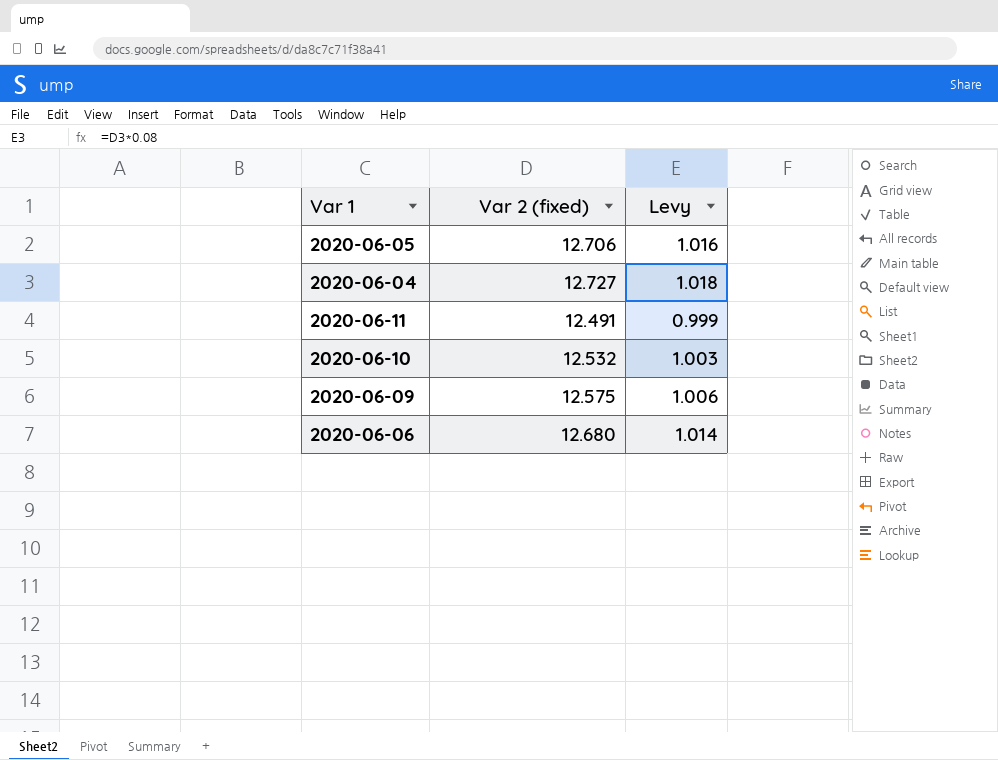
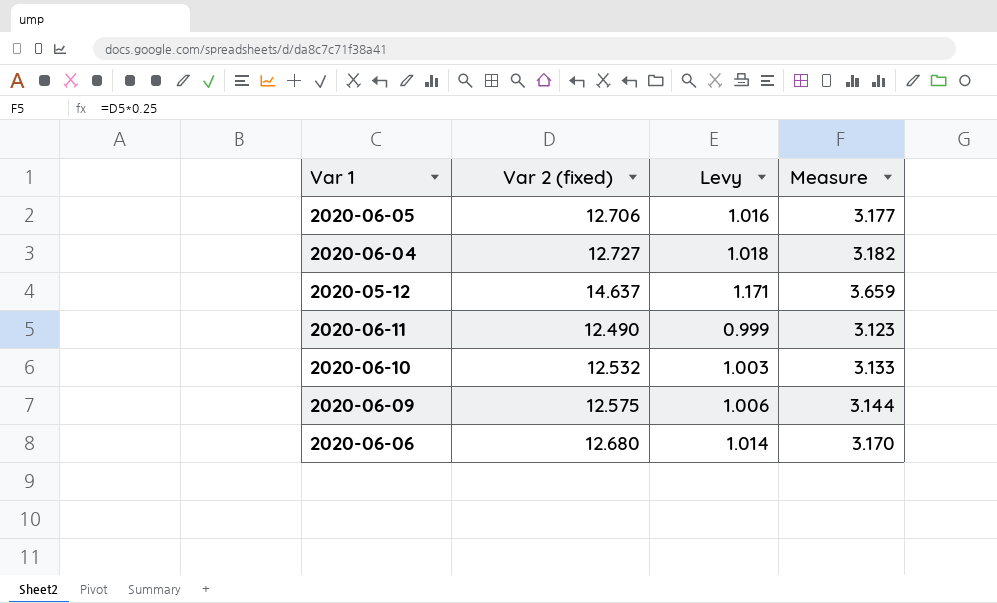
column Measure | formula: none -> [Var 2 (fixed)] * 0.25
row 2020-05-12: none -> 14.637 | 1.171 | 3.659
2020-06-11 | Var 2 (fixed): 12.491 -> 12.490

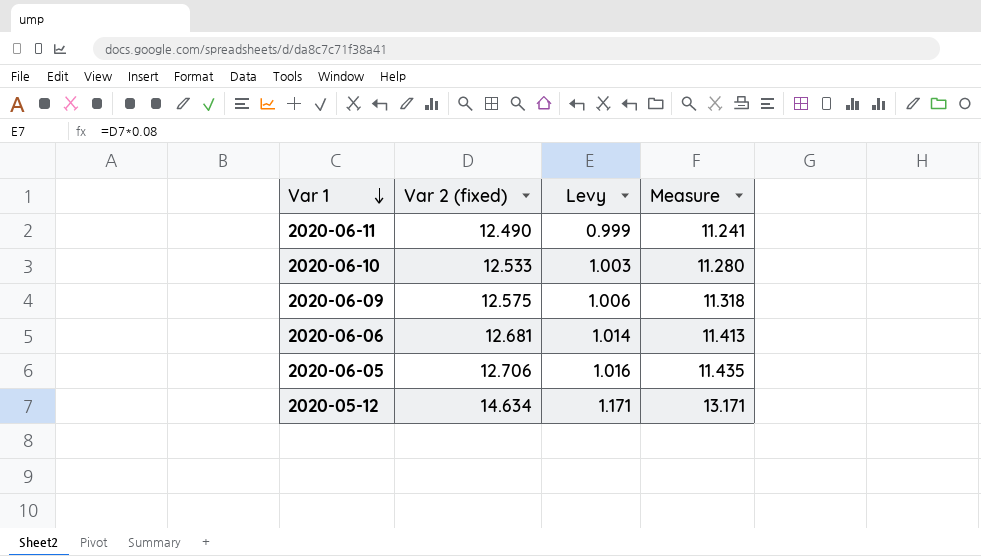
row order: none -> Var 1 descending
column Measure | formula: [Var 2 (fixed)] * 0.25 -> [Var 2 (fixed)] * 0.9
row 2020-06-04: 12.727 | 1.018 | 3.182 -> none
2020-06-10 | Var 2 (fixed): 12.532 -> 12.533
2020-06-06 | Var 2 (fixed): 12.680 -> 12.681
2020-05-12 | Var 2 (fixed): 14.637 -> 14.634

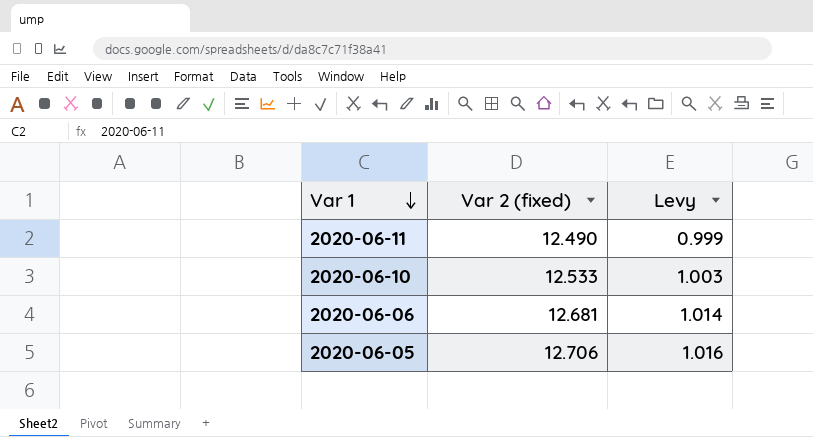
column Measure | formula: [Var 2 (fixed)] * 0.9 -> none
row 2020-06-09: 12.575 | 1.006 | 11.318 -> none
row 2020-05-12: 14.634 | 1.171 | 13.171 -> none

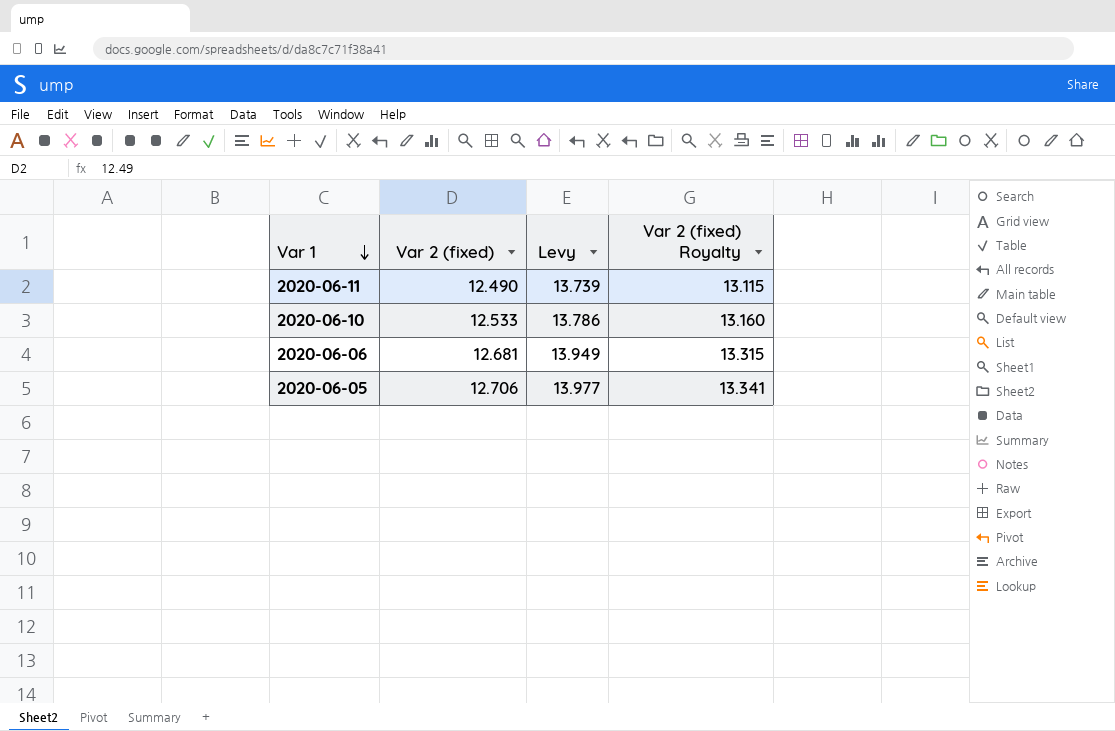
column Levy | formula: [Var 2 (fixed)] * 0.08 -> [Var 2 (fixed)] * 1.1
column Var 2 (fixed) Royalty | formula: none -> [Var 2 (fixed)] * 1.05

